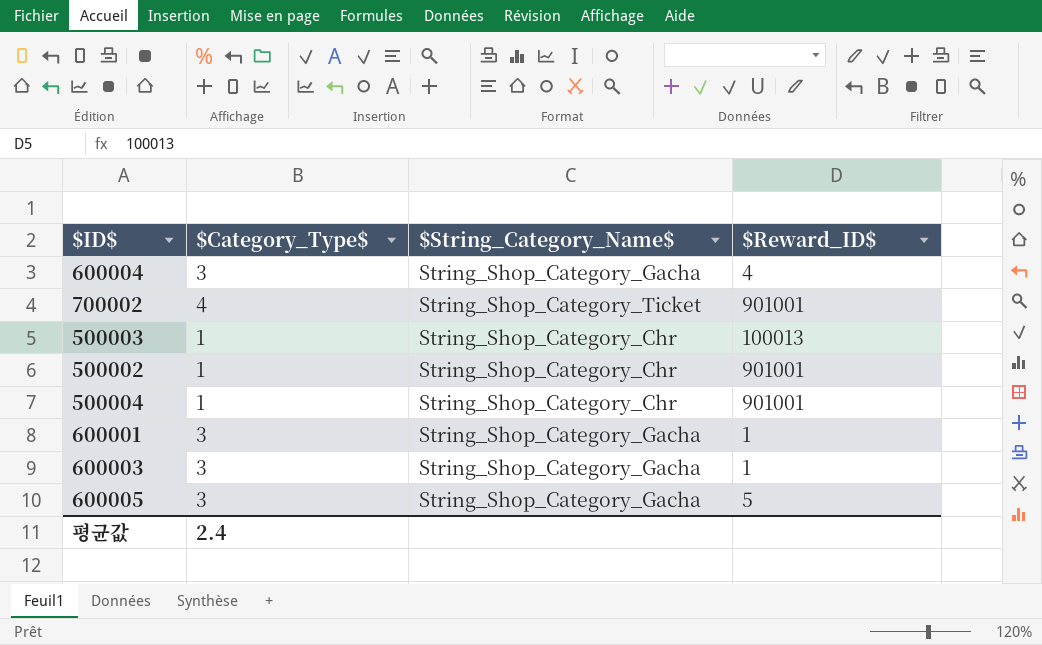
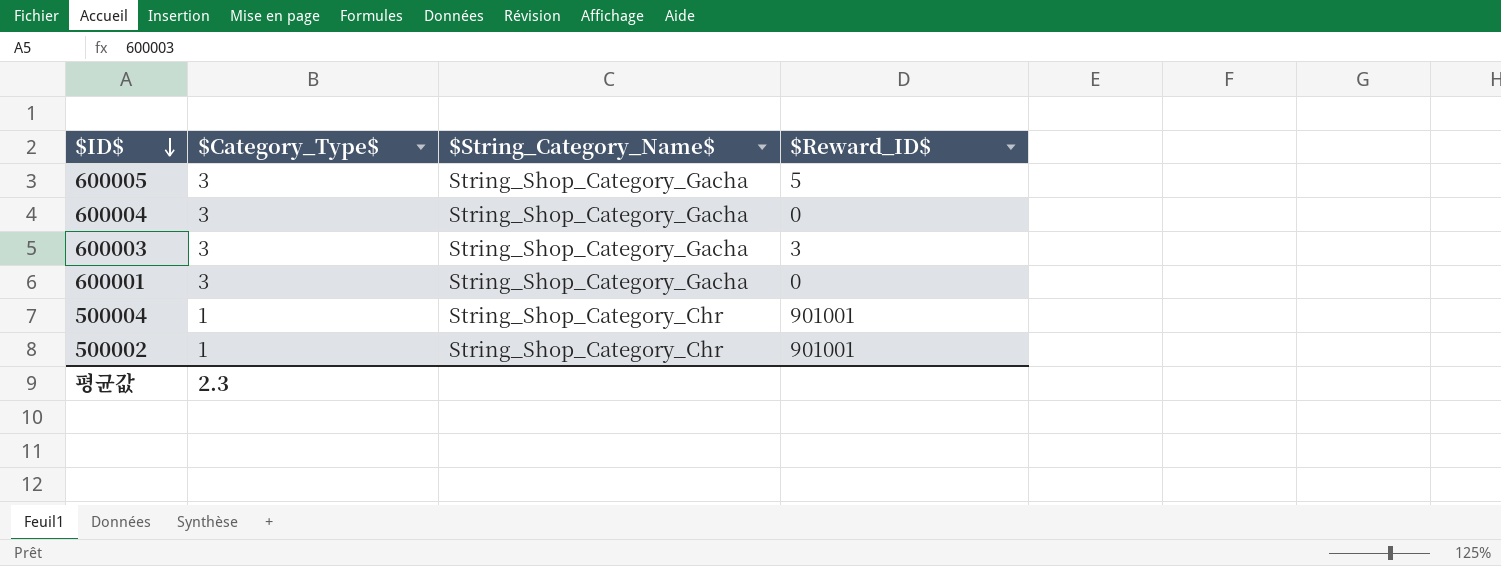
row order: none -> $ID$ descending
row 700002: 4 | String_Shop_Category_Ticket | 901001 -> none
row 500003: 1 | String_Shop_Category_Chr | 100013 -> none
600004 | $Reward_ID$: 4 -> 0
600003 | $Reward_ID$: 1 -> 3
600001 | $Reward_ID$: 1 -> 0
평균값 | $Category_Type$: 2.4 -> 2.3

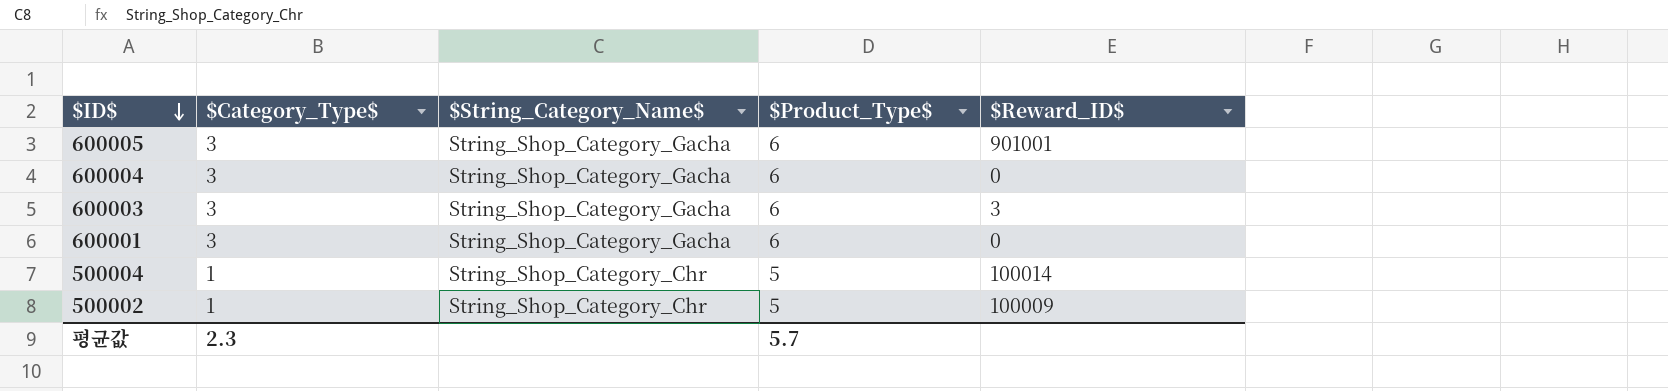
column $Product_Type$ | position: none -> 4
600005 | $Reward_ID$: 5 -> 901001
500004 | $Reward_ID$: 901001 -> 100014
500002 | $Reward_ID$: 901001 -> 100009

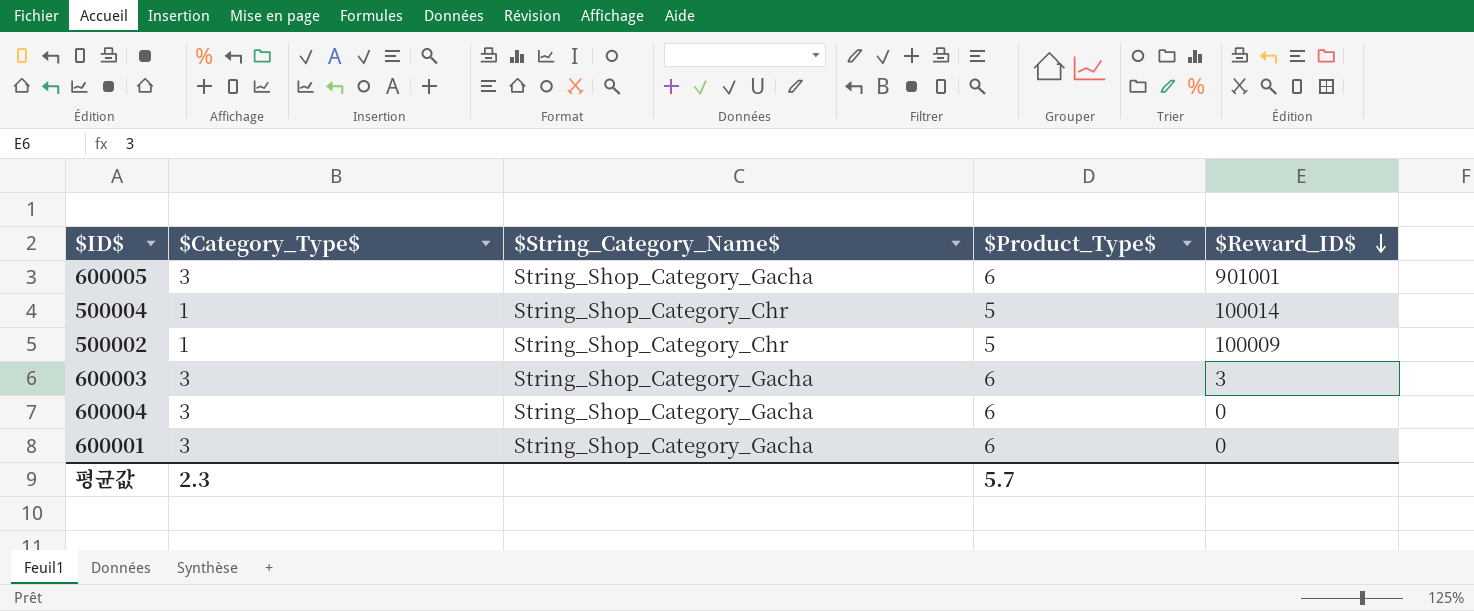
row order: $ID$ descending -> $Reward_ID$ descending

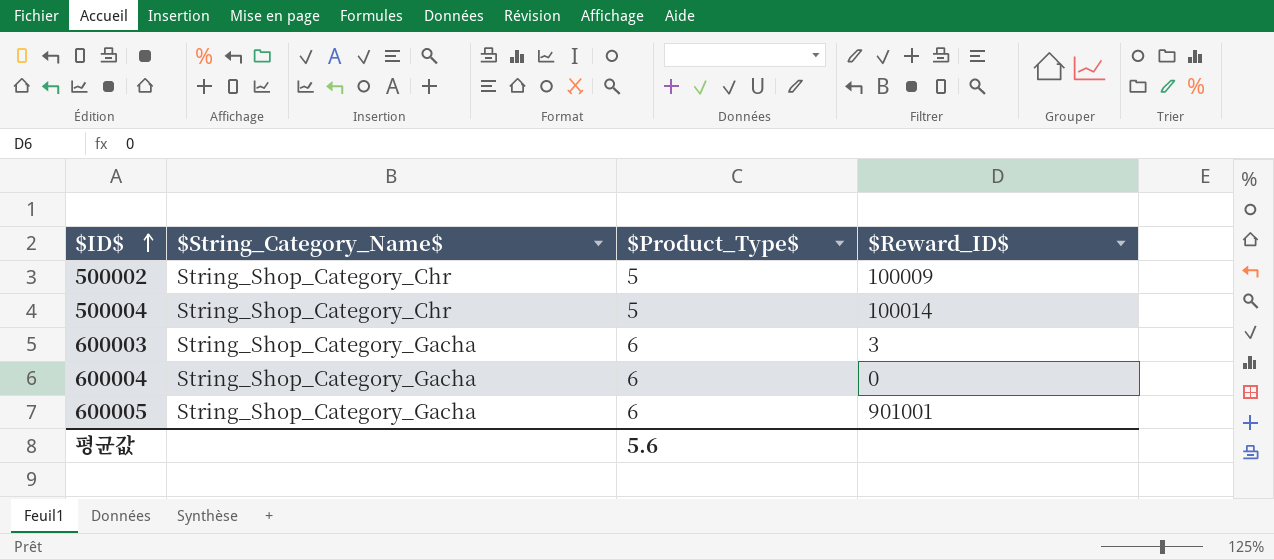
row order: $Reward_ID$ descending -> $ID$ ascending
column $Category_Type$ | position: 2 -> none
row 600001: 3 | String_Shop_Category_Gacha | 6 | 0 -> none
평균값 | $Product_Type$: 5.7 -> 5.6

